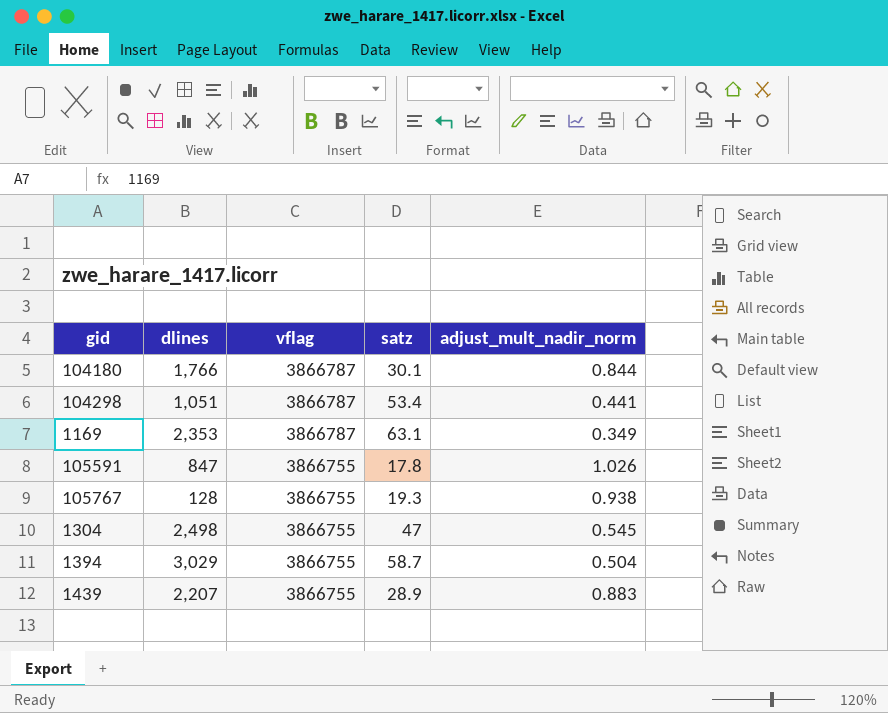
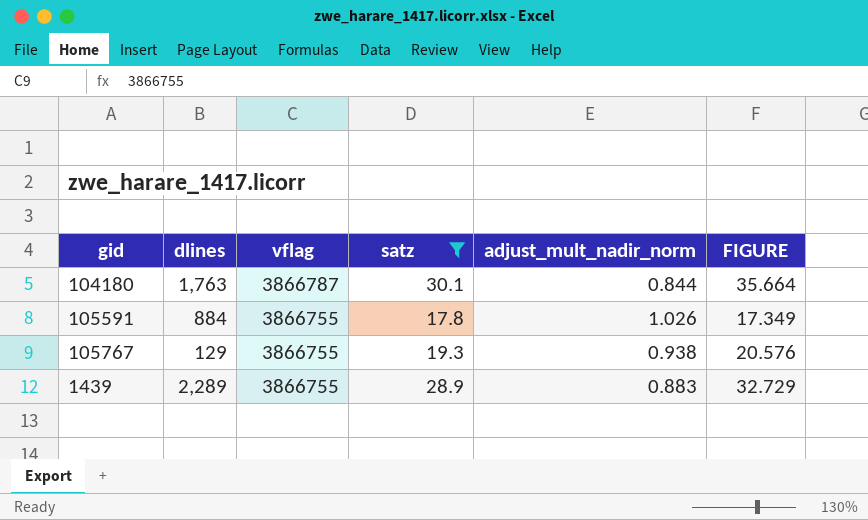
filter: none -> satz <= 30.1
column FIGURE | formula: none -> [satz] / [adjust_mult_nadir_norm]
104180 | dlines: 1,766 -> 1,763
105591 | dlines: 847 -> 884
105767 | dlines: 128 -> 129
1439 | dlines: 2,207 -> 2,289

